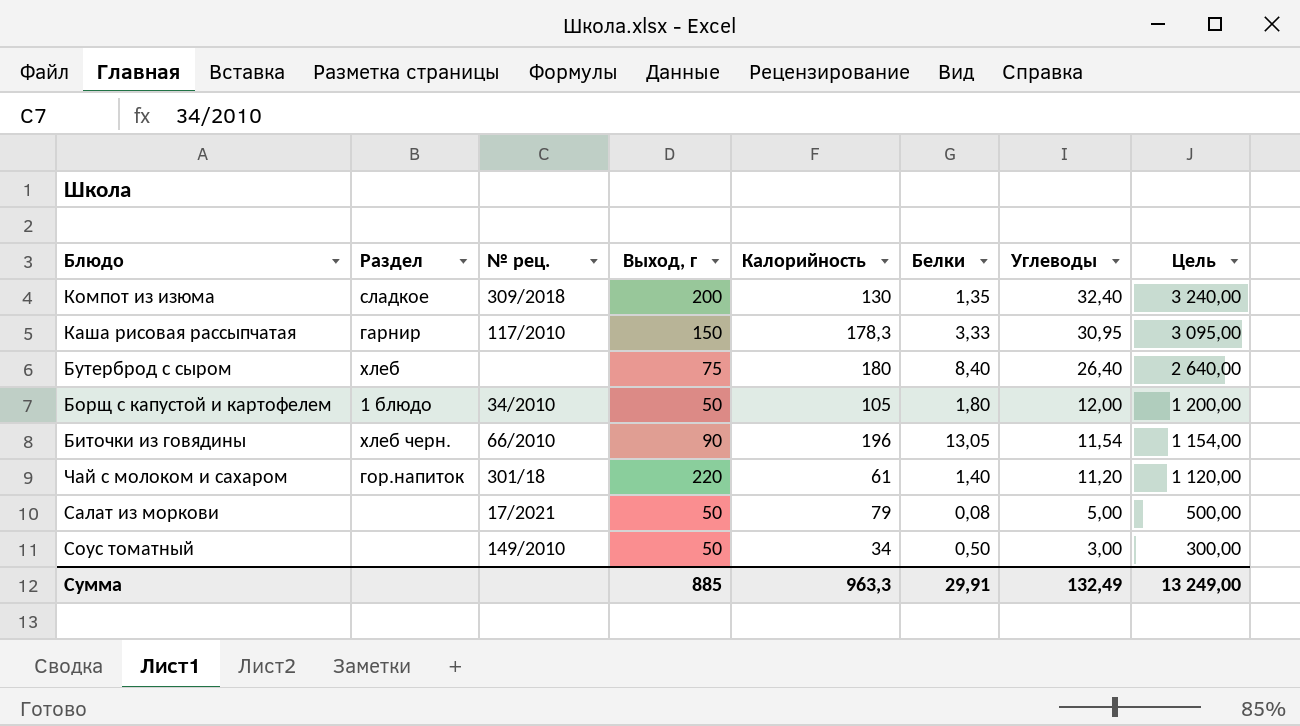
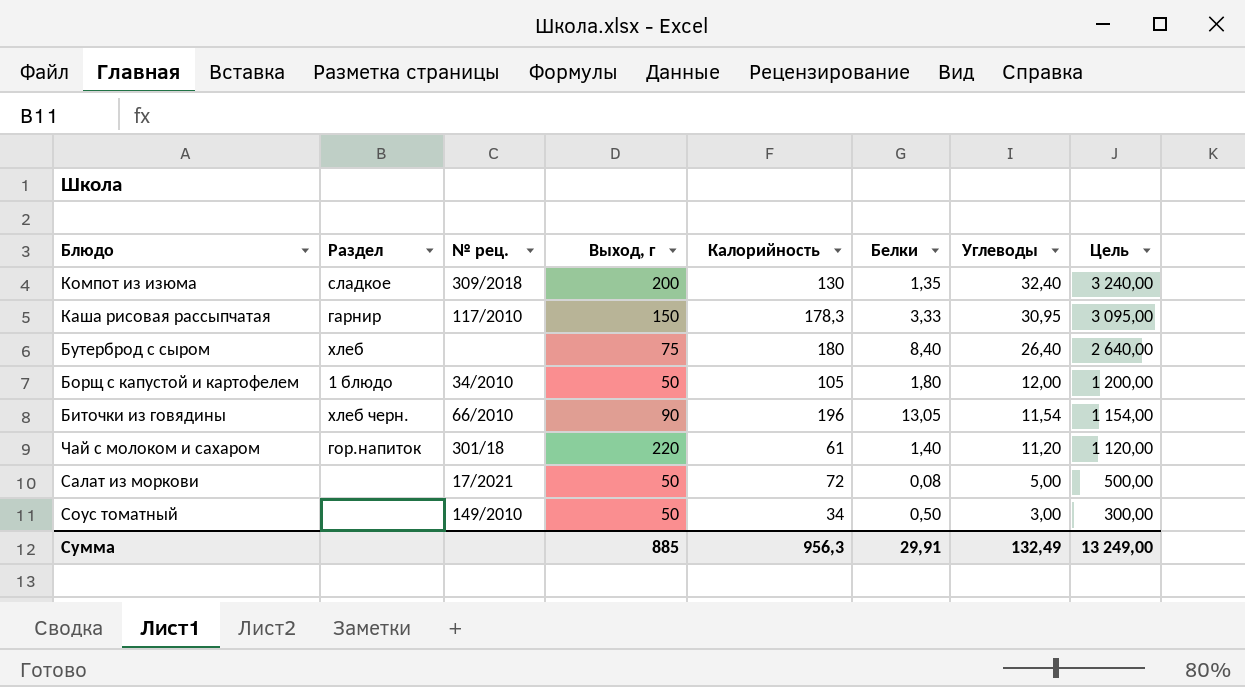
Салат из моркови | Калорийность: 79 -> 72
Сумма | Калорийность: 963,3 -> 956,3

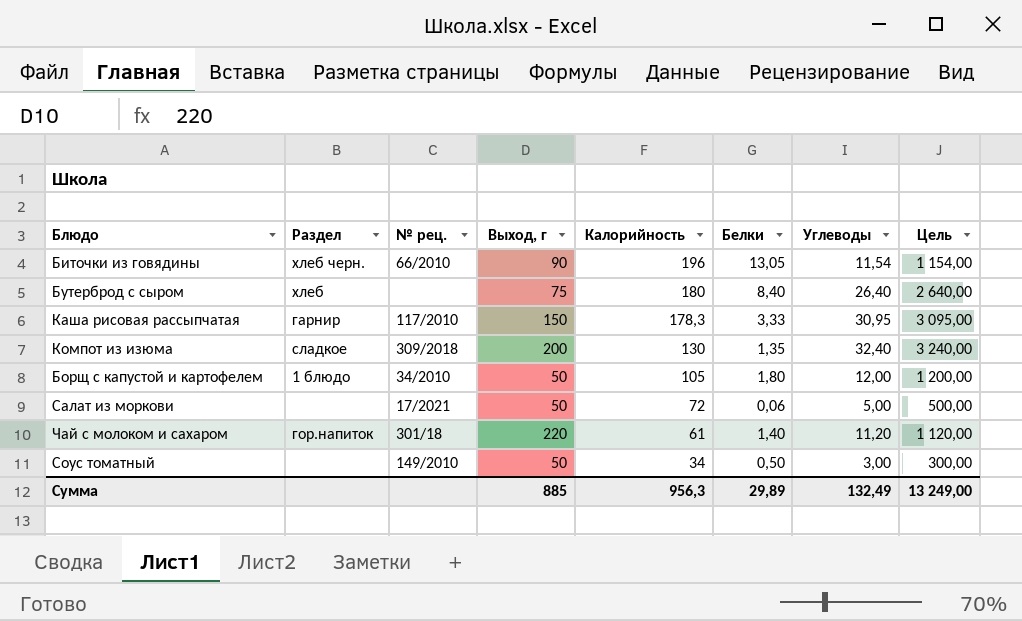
row order: Углеводы descending -> Калорийность descending
Салат из моркови | Белки: 0,08 -> 0,06
Сумма | Белки: 29,91 -> 29,89

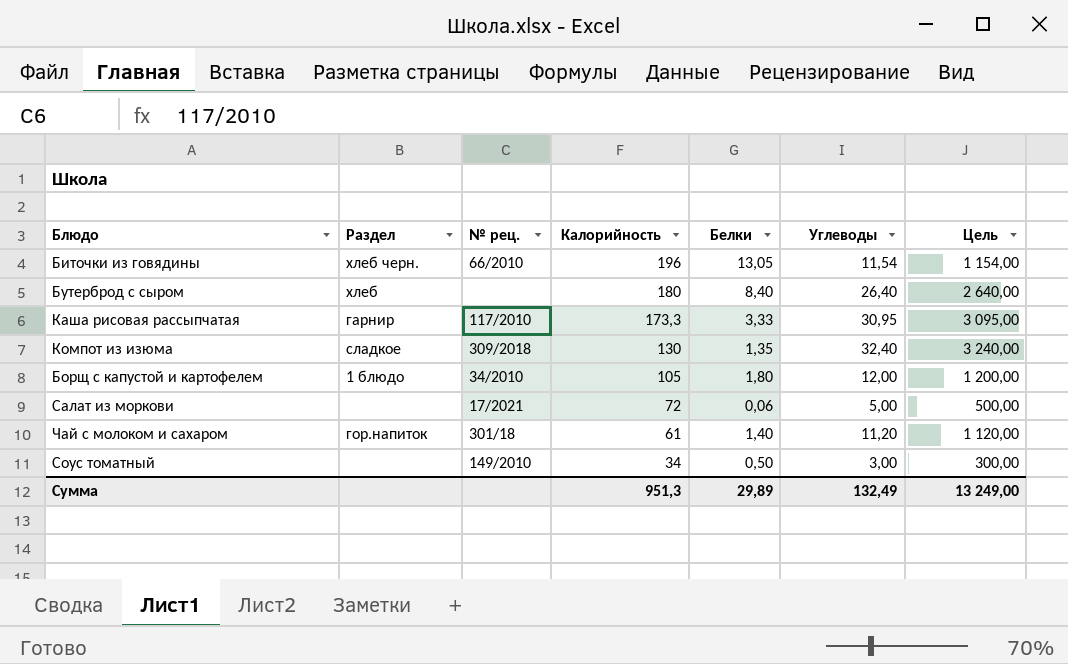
column Выход, г | position: 4 -> none
Каша рисовая рассыпчатая | Калорийность: 178,3 -> 173,3
Сумма | Калорийность: 956,3 -> 951,3

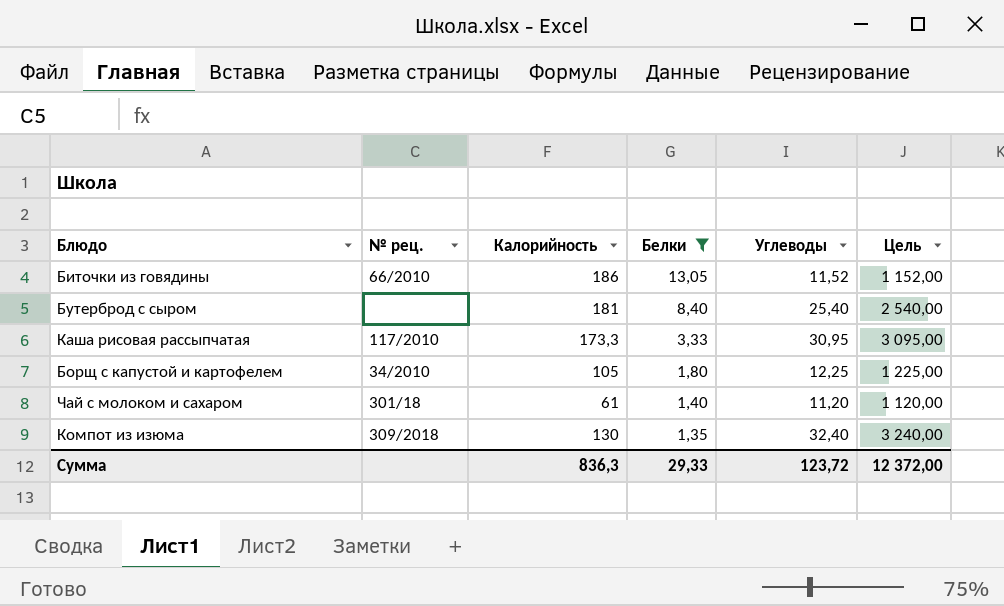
filter: none -> Белки >= 1,35
row order: Калорийность descending -> Белки descending
column Раздел | position: 2 -> none
Биточки из говядины | Калорийность: 196 -> 186
Биточки из говядины | Углеводы: 11,54 -> 11,52
Биточки из говядины | Цель: 1 154,00 -> 1 152,00
Бутерброд с сыром | Калорийность: 180 -> 181
Бутерброд с сыром | Углеводы: 26,40 -> 25,40
Бутерброд с сыром | Цель: 2 640,00 -> 2 540,00
Борщ с капустой и картофелем | Углеводы: 12,00 -> 12,25
Борщ с капустой и картофелем | Цель: 1 200,00 -> 1 225,00
Сумма | Калорийность: 951,3 -> 836,3
Сумма | Белки: 29,89 -> 29,33
Сумма | Углеводы: 132,49 -> 123,72
Сумма | Цель: 13 249,00 -> 12 372,00

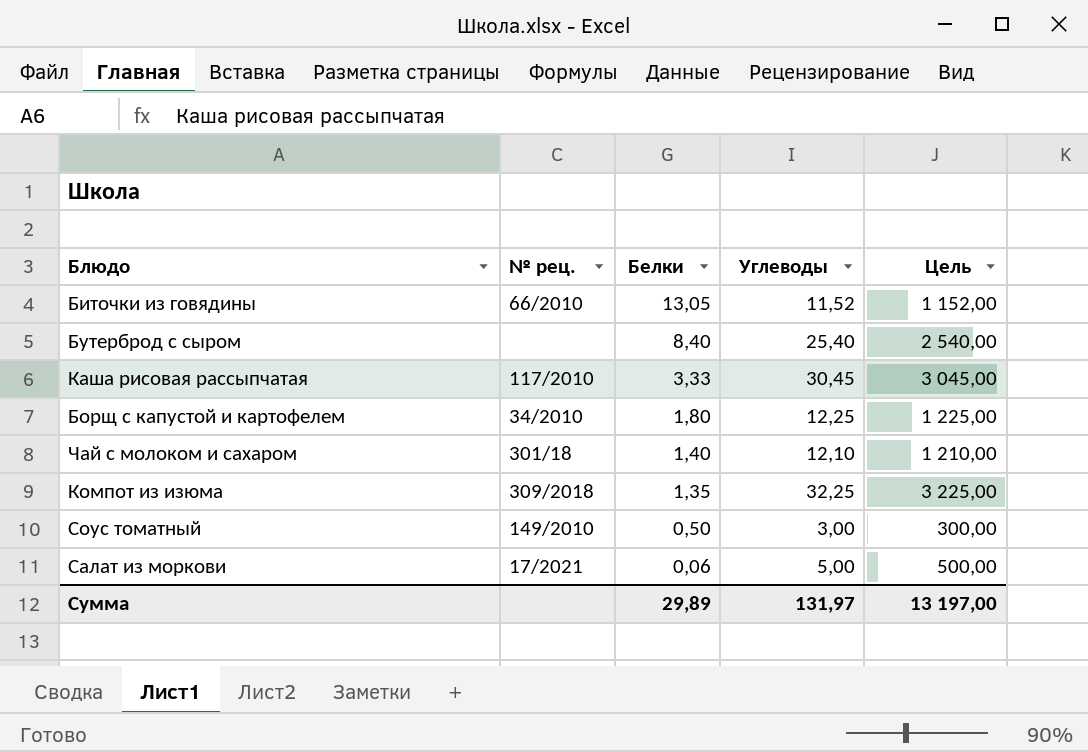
filter: Белки >= 1,35 -> none
column Калорийность | position: 3 -> none
Каша рисовая рассыпчатая | Углеводы: 30,95 -> 30,45
Каша рисовая рассыпчатая | Цель: 3 095,00 -> 3 045,00
Чай с молоком и сахаром | Углеводы: 11,20 -> 12,10
Чай с молоком и сахаром | Цель: 1 120,00 -> 1 210,00
Компот из изюма | Углеводы: 32,40 -> 32,25
Компот из изюма | Цель: 3 240,00 -> 3 225,00
Сумма | Белки: 29,33 -> 29,89
Сумма | Углеводы: 123,72 -> 131,97
Сумма | Цель: 12 372,00 -> 13 197,00

